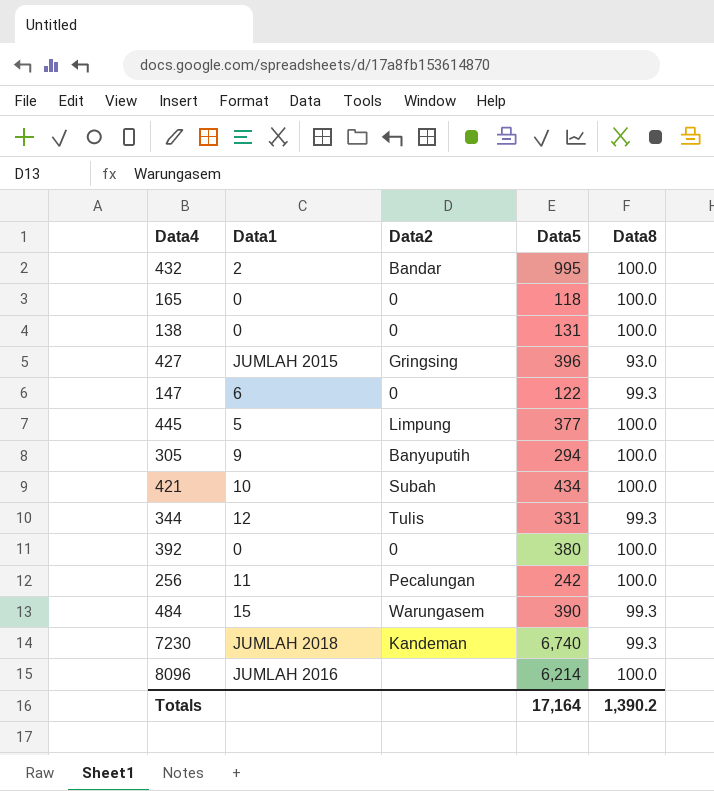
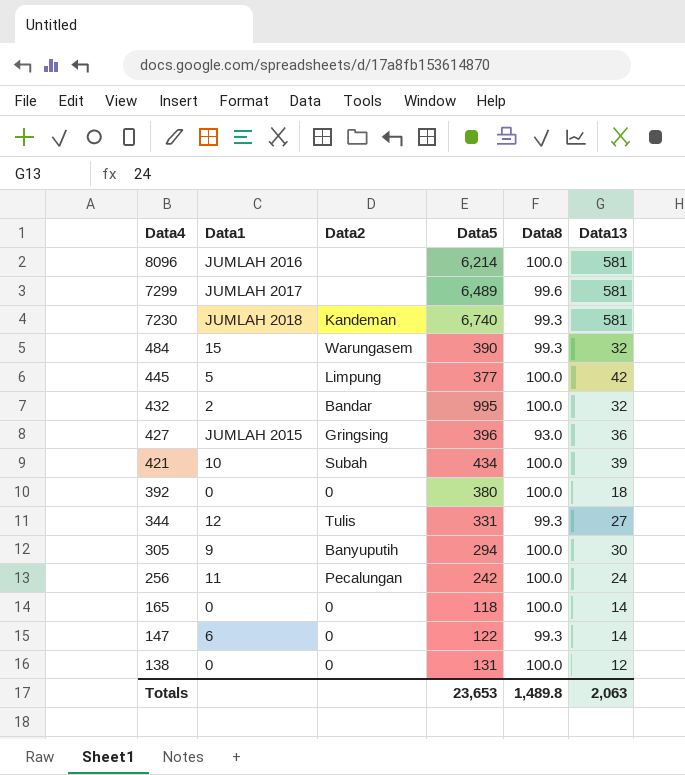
row order: none -> Data4 descending
column Data13 | position: none -> 6
row 7299: none -> JUMLAH 2017 | none | 6,489 | 99.6 | 581
Totals | Data5: 17,164 -> 23,653
Totals | Data8: 1,390.2 -> 1,489.8

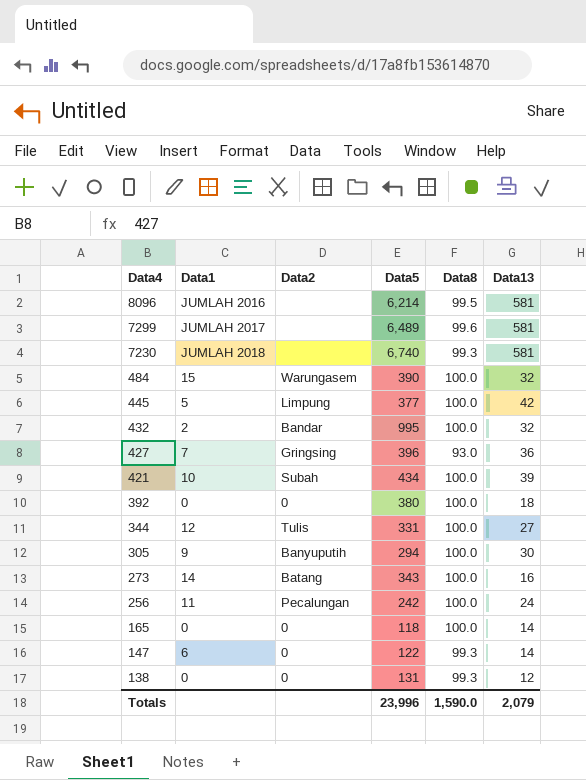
8096 | Data8: 100.0 -> 99.5
7230 | Data2: Kandeman -> none
484 | Data8: 99.3 -> 100.0
427 | Data1: JUMLAH 2015 -> 7
344 | Data8: 99.3 -> 100.0
row 273: none -> 14 | Batang | 343 | 100.0 | 16
138 | Data8: 100.0 -> 99.3
Totals | Data5: 23,653 -> 23,996
Totals | Data8: 1,489.8 -> 1,590.0
Totals | Data13: 2,063 -> 2,079

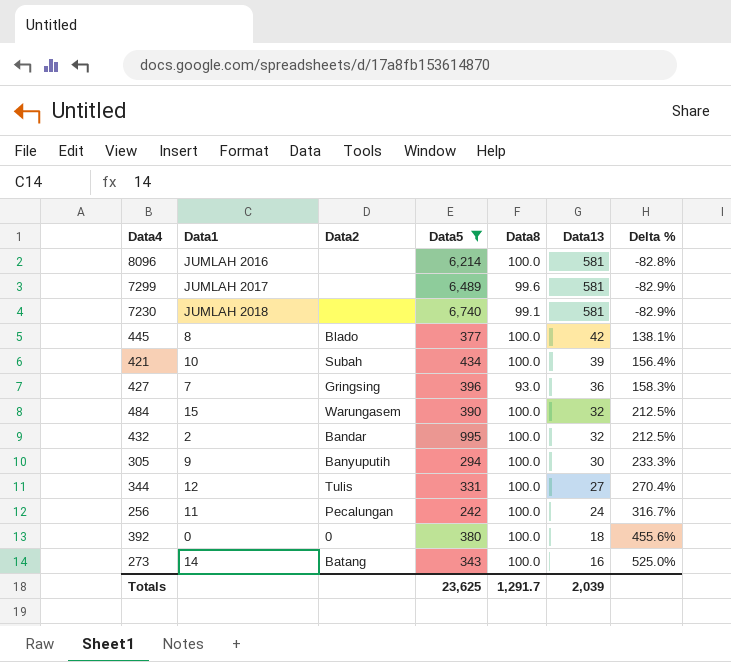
filter: none -> Data5 >= 242
row order: Data4 descending -> Data13 descending
column Delta % | formula: none -> ([Data8] - [Data13]) / [Data13]
8096 | Data8: 99.5 -> 100.0
7230 | Data8: 99.3 -> 99.1
445 | Data1: 5 -> 8
445 | Data2: Limpung -> Blado
Totals | Data5: 23,996 -> 23,625
Totals | Data8: 1,590.0 -> 1,291.7
Totals | Data13: 2,079 -> 2,039

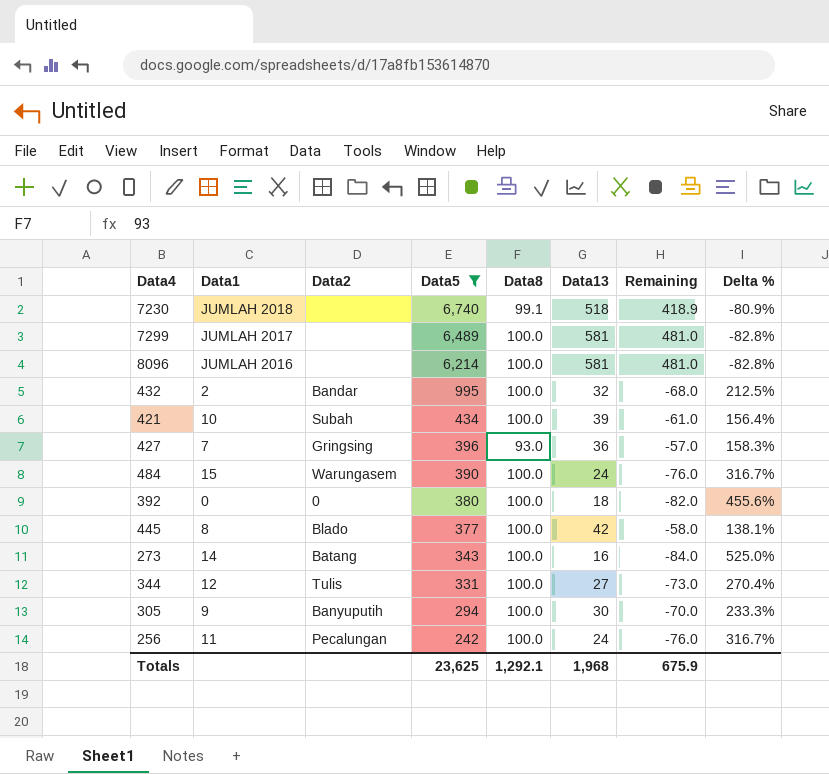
row order: Data13 descending -> Data5 descending
column Remaining | formula: none -> [Data13] - [Data8]
7230 | Data13: 581 -> 518
7230 | Delta %: -82.9% -> -80.9%
7299 | Data8: 99.6 -> 100.0
7299 | Delta %: -82.9% -> -82.8%
484 | Data13: 32 -> 24
484 | Delta %: 212.5% -> 316.7%
Totals | Data8: 1,291.7 -> 1,292.1
Totals | Data13: 2,039 -> 1,968

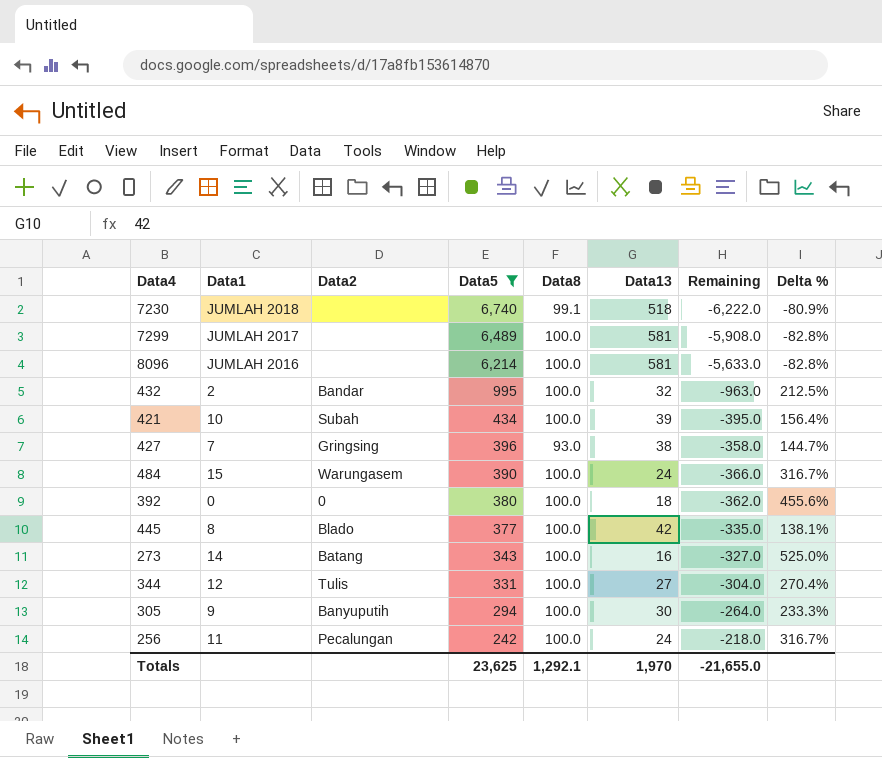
column Remaining | formula: [Data13] - [Data8] -> [Data13] - [Data5]
427 | Data13: 36 -> 38
427 | Delta %: 158.3% -> 144.7%
Totals | Data13: 1,968 -> 1,970
Totals | Remaining: 675.9 -> -21,655.0

